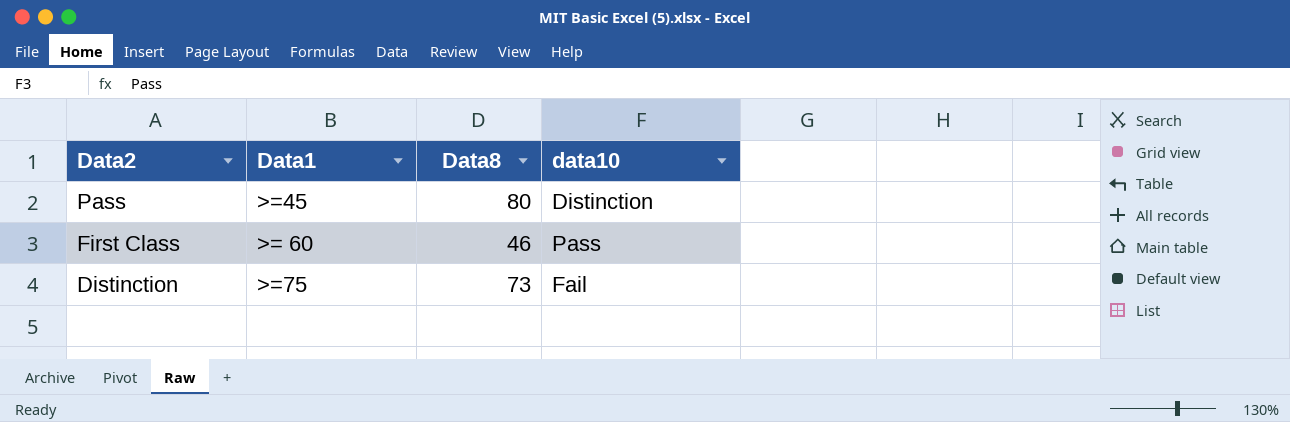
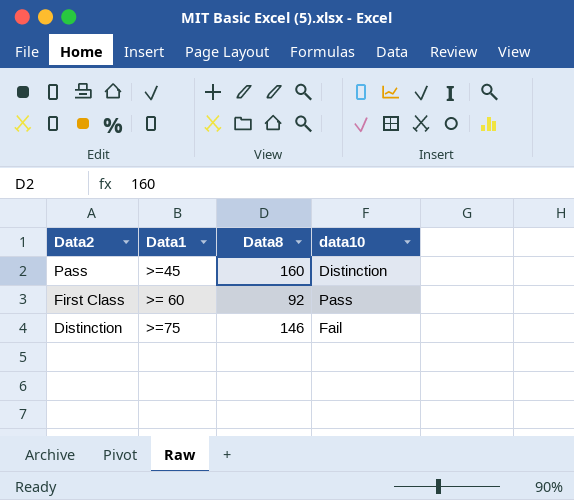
Pass | Data8: 80 -> 160
First Class | Data8: 46 -> 92
Distinction | Data8: 73 -> 146

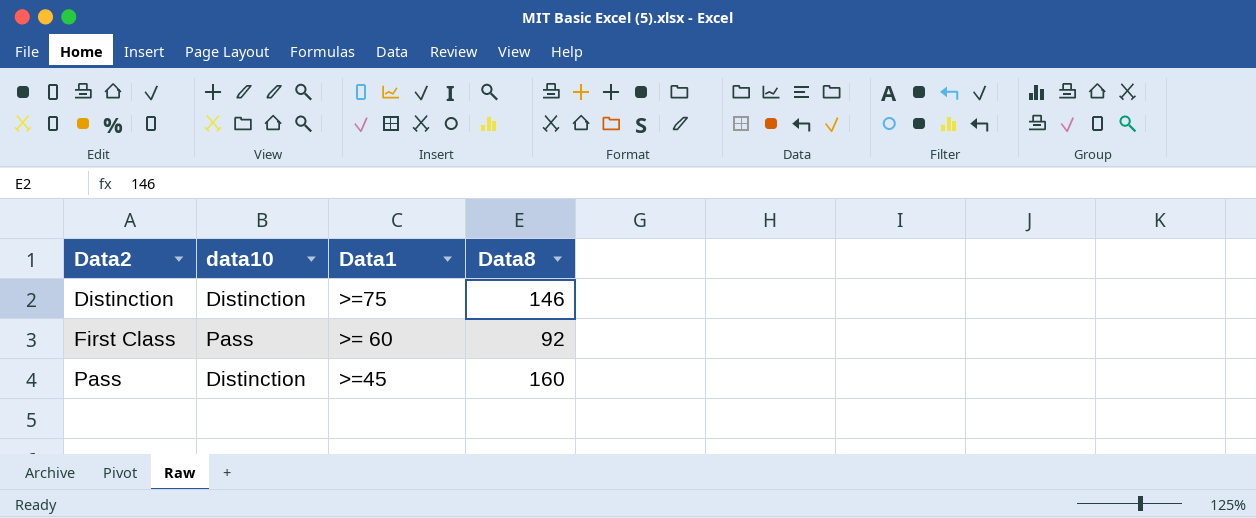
row order: Data2 descending -> Data2 ascending
column data10 | position: 4 -> 2
Distinction | data10: Fail -> Distinction

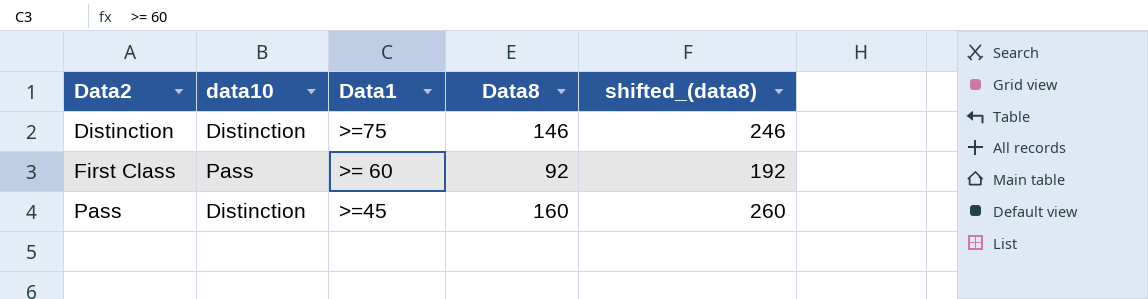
column shifted_(data8) | formula: none -> [Data8] + 100

